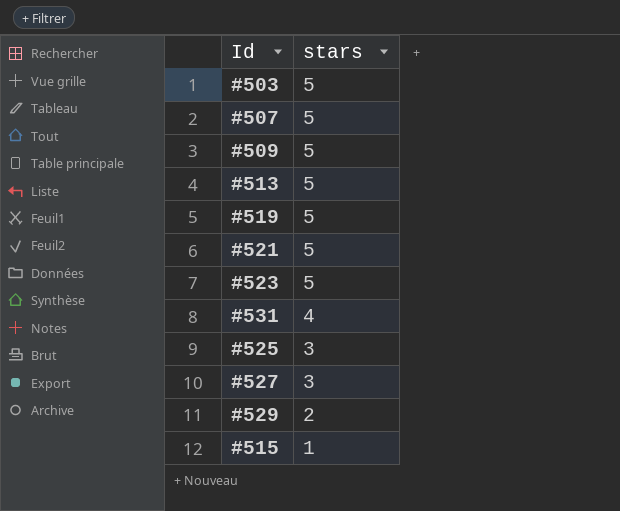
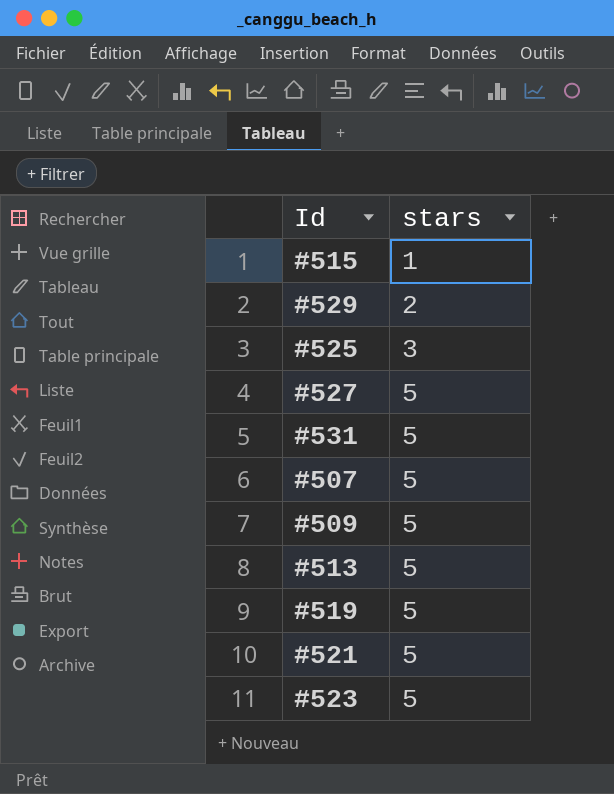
row order: stars descending -> stars ascending
row #503: 5 -> none
#527 | stars: 3 -> 5
#531 | stars: 4 -> 5

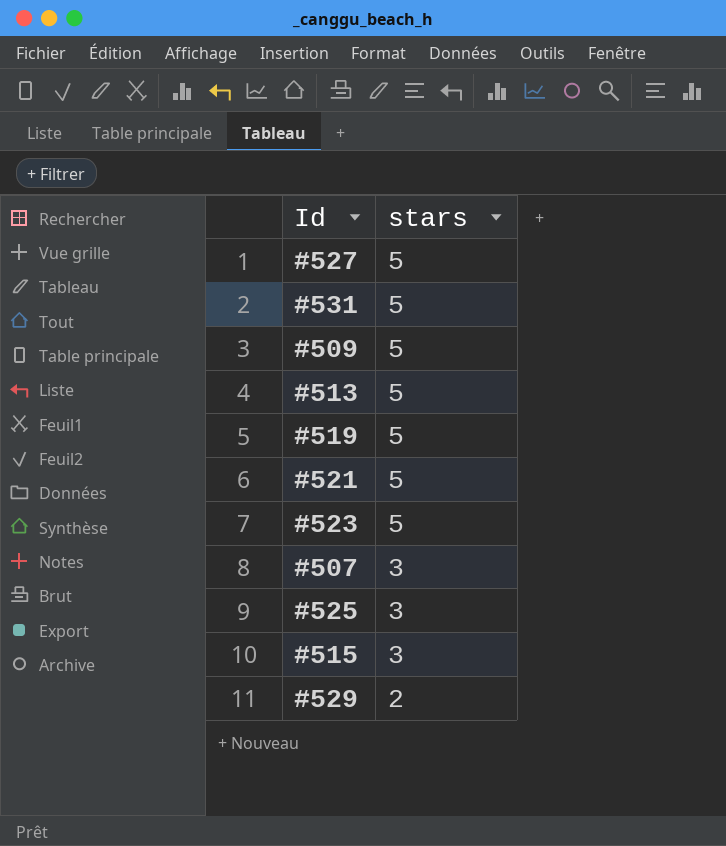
row order: stars ascending -> stars descending
#507 | stars: 5 -> 3
#515 | stars: 1 -> 3

